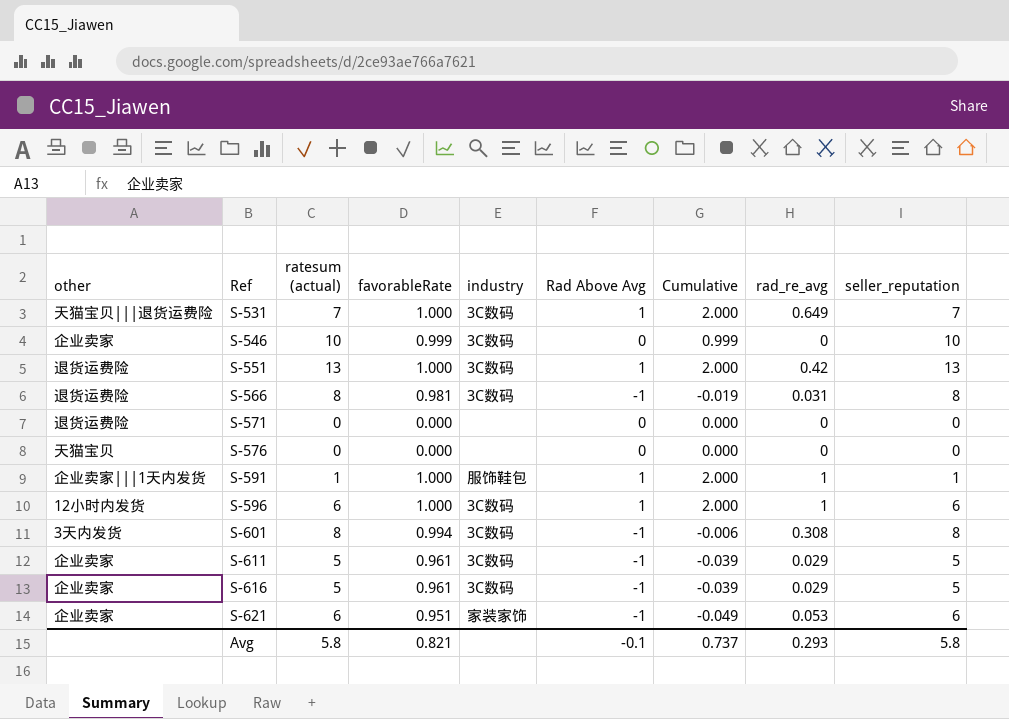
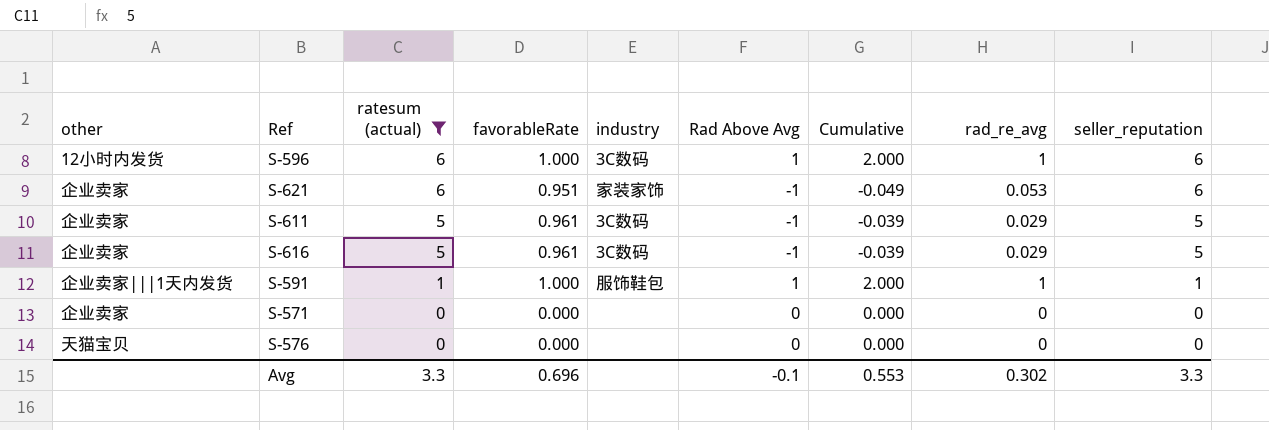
filter: none -> ratesum (actual) <= 6
row order: Ref ascending -> ratesum (actual) descending
S-571 | other: 退货运费险 -> 企业卖家
Avg | ratesum (actual): 5.8 -> 3.3
Avg | favorableRate: 0.821 -> 0.696
Avg | Cumulative: 0.737 -> 0.553
Avg | rad_re_avg: 0.293 -> 0.302
Avg | seller_reputation: 5.8 -> 3.3

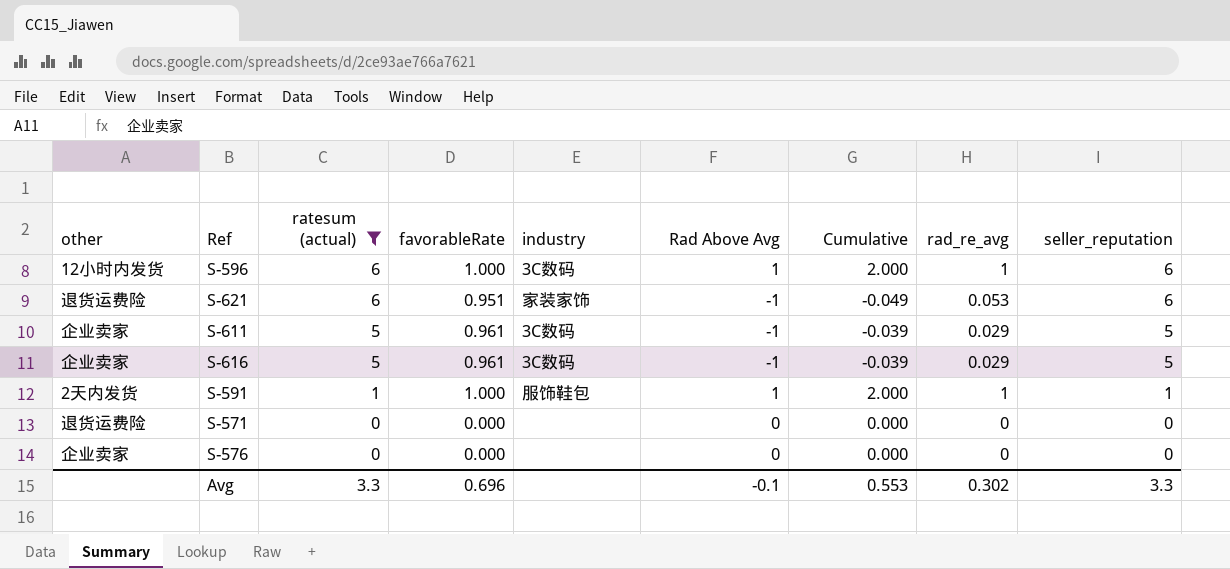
S-621 | other: 企业卖家 -> 退货运费险
S-591 | other: 企业卖家|||1天内发货 -> 2天内发货
S-571 | other: 企业卖家 -> 退货运费险
S-576 | other: 天猫宝贝 -> 企业卖家

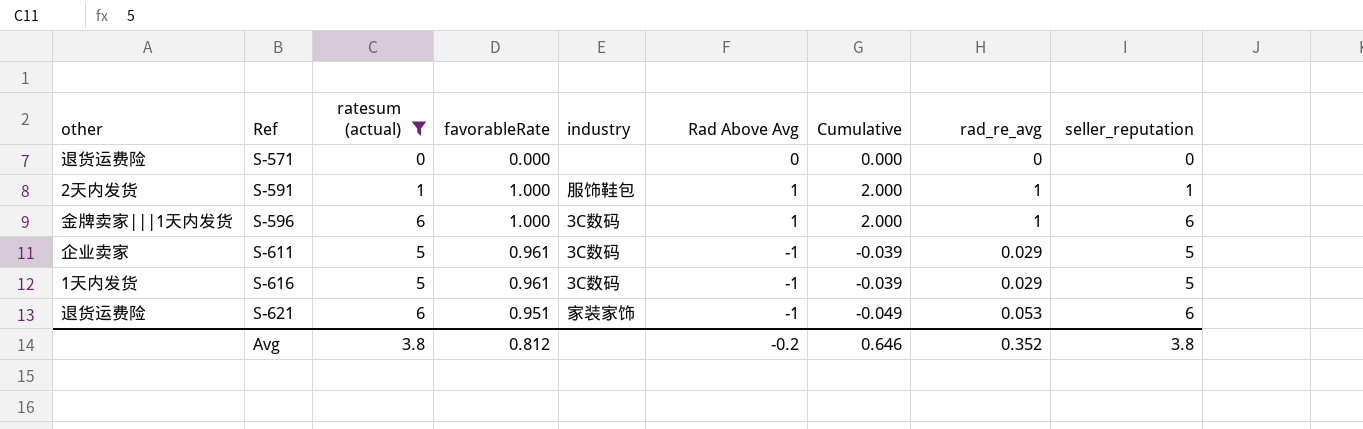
row order: ratesum (actual) descending -> Ref ascending
row S-576: 企业卖家 | 0 | 0.000 | none | 0 | 0.000 | 0 | 0 -> none
S-596 | other: 12小时内发货 -> 金牌卖家|||1天内发货
S-616 | other: 企业卖家 -> 1天内发货
Avg | ratesum (actual): 3.3 -> 3.8
Avg | favorableRate: 0.696 -> 0.812
Avg | Rad Above Avg: -0.1 -> -0.2
Avg | Cumulative: 0.553 -> 0.646
Avg | rad_re_avg: 0.302 -> 0.352
Avg | seller_reputation: 3.3 -> 3.8

